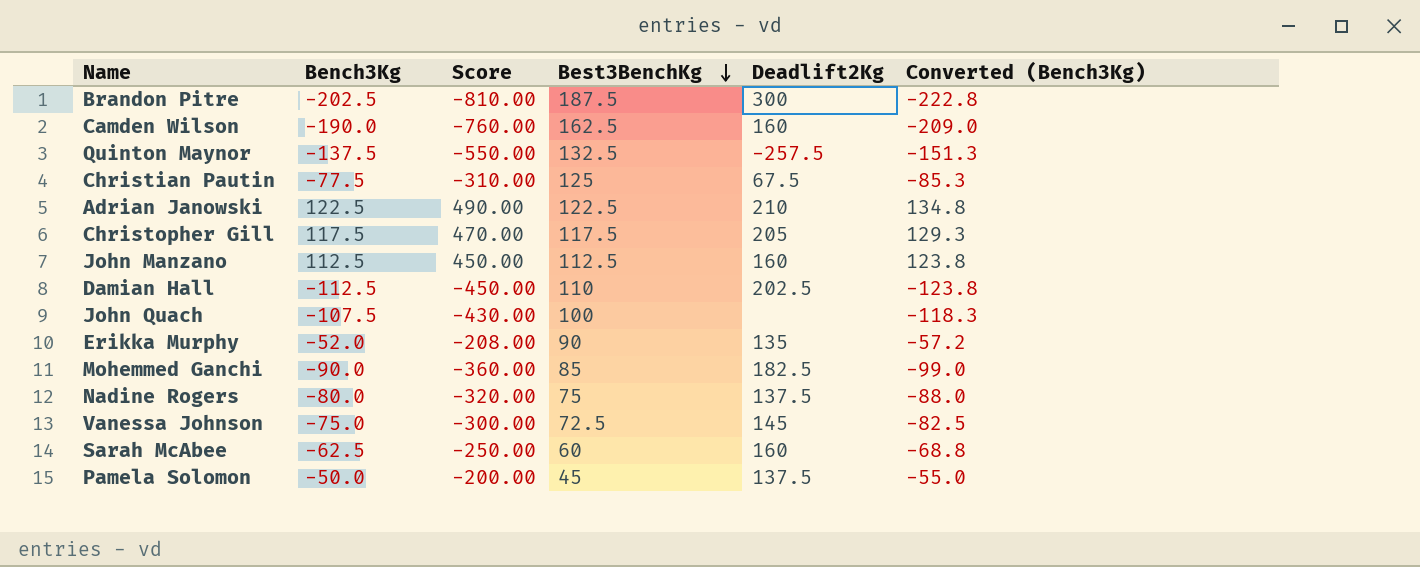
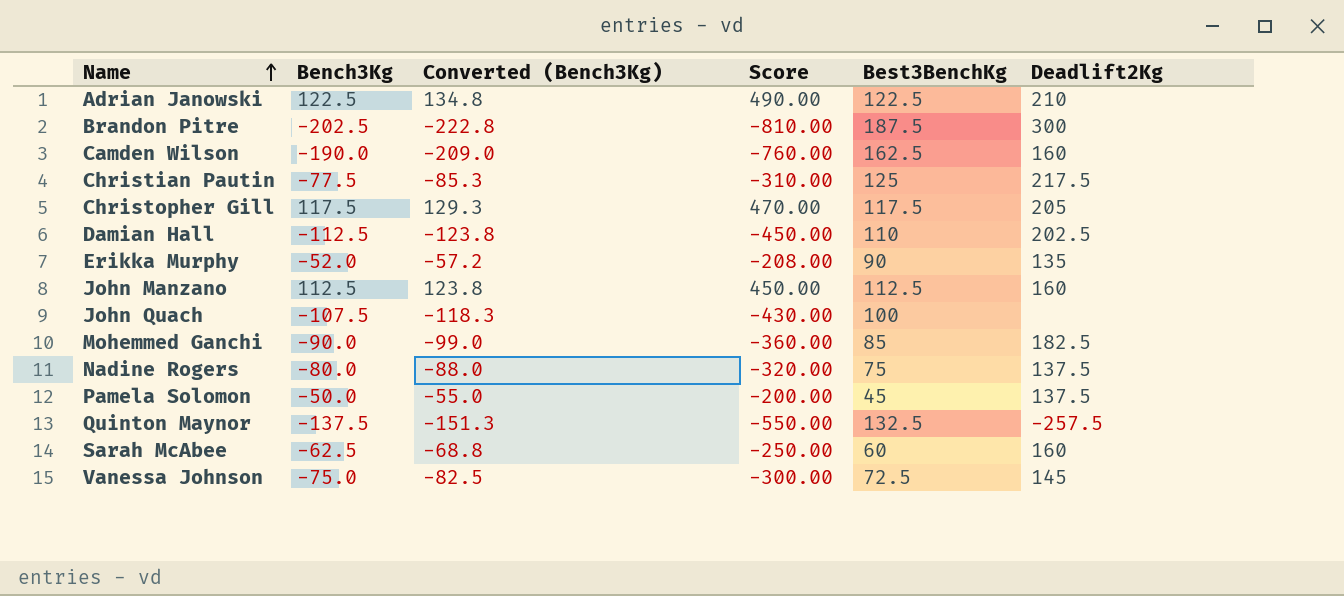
row order: Best3BenchKg descending -> Name ascending
column Converted (Bench3Kg) | position: 6 -> 3
Christian Pautin | Deadlift2Kg: 67.5 -> 217.5

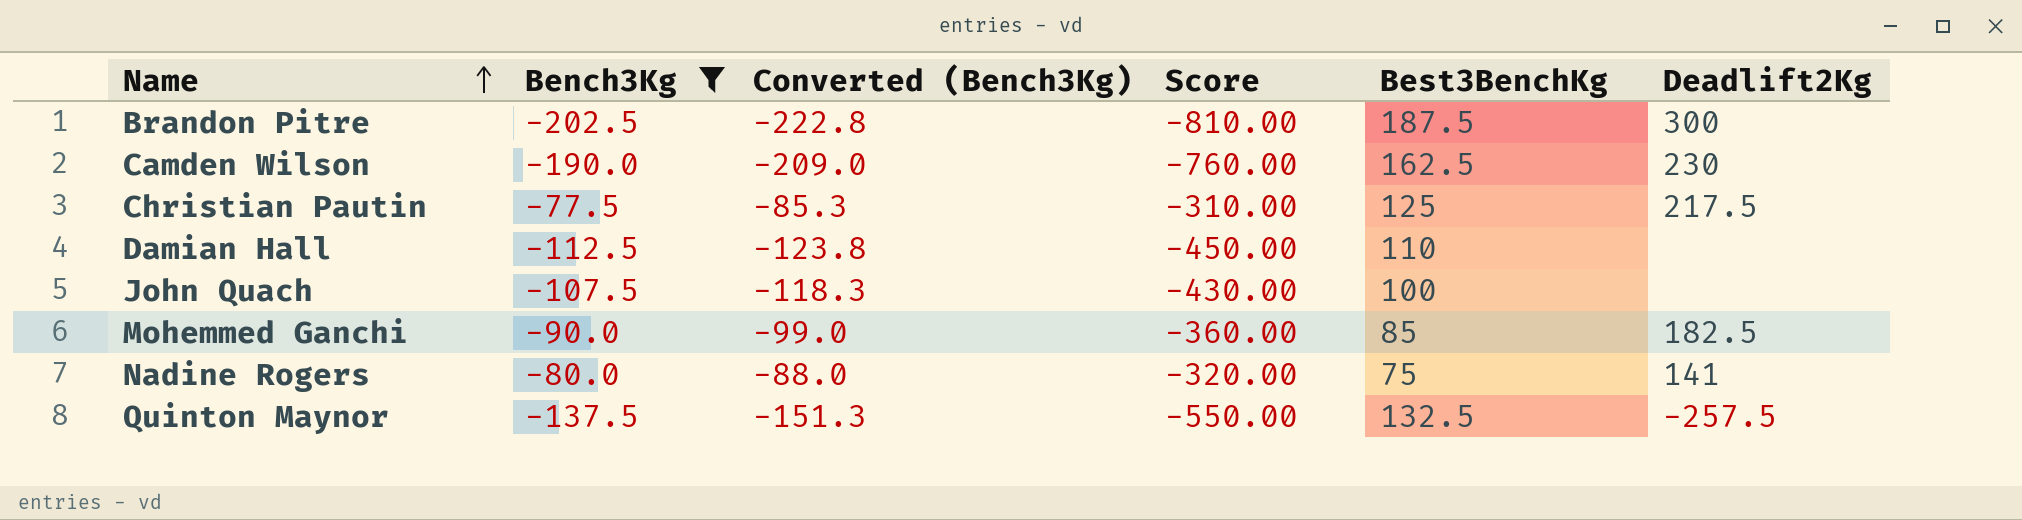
filter: none -> Bench3Kg <= -77.5
Camden Wilson | Deadlift2Kg: 160 -> 230
Damian Hall | Deadlift2Kg: 202.5 -> none
Nadine Rogers | Deadlift2Kg: 137.5 -> 141

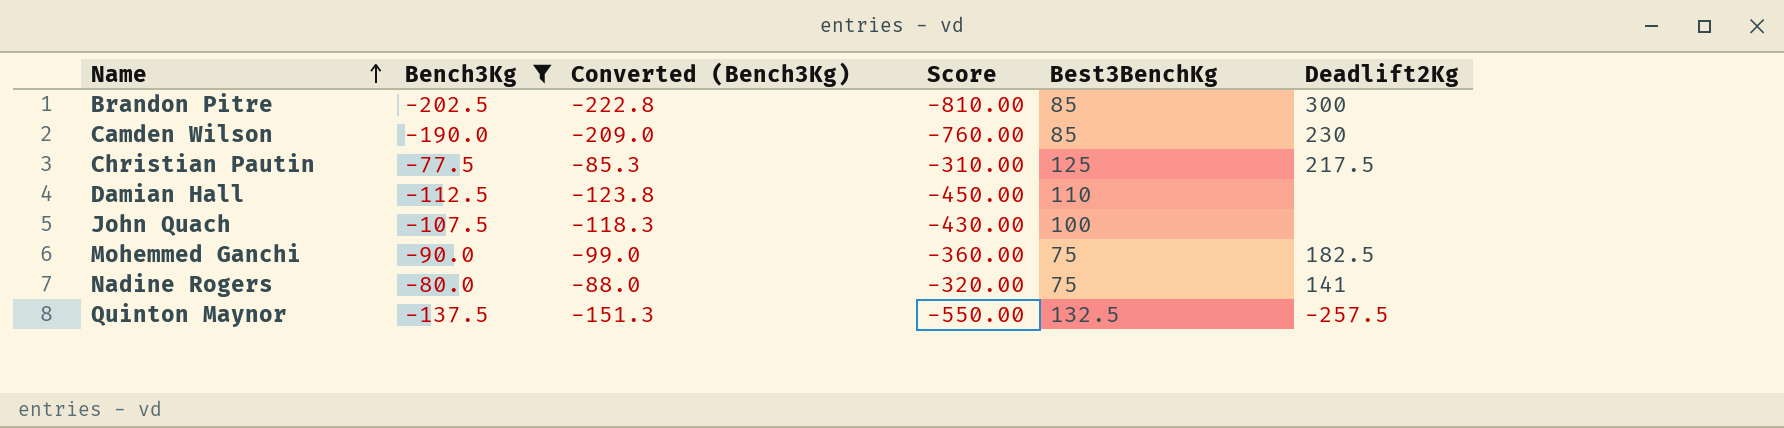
Brandon Pitre | Best3BenchKg: 187.5 -> 85
Camden Wilson | Best3BenchKg: 162.5 -> 85
Mohemmed Ganchi | Best3BenchKg: 85 -> 75

